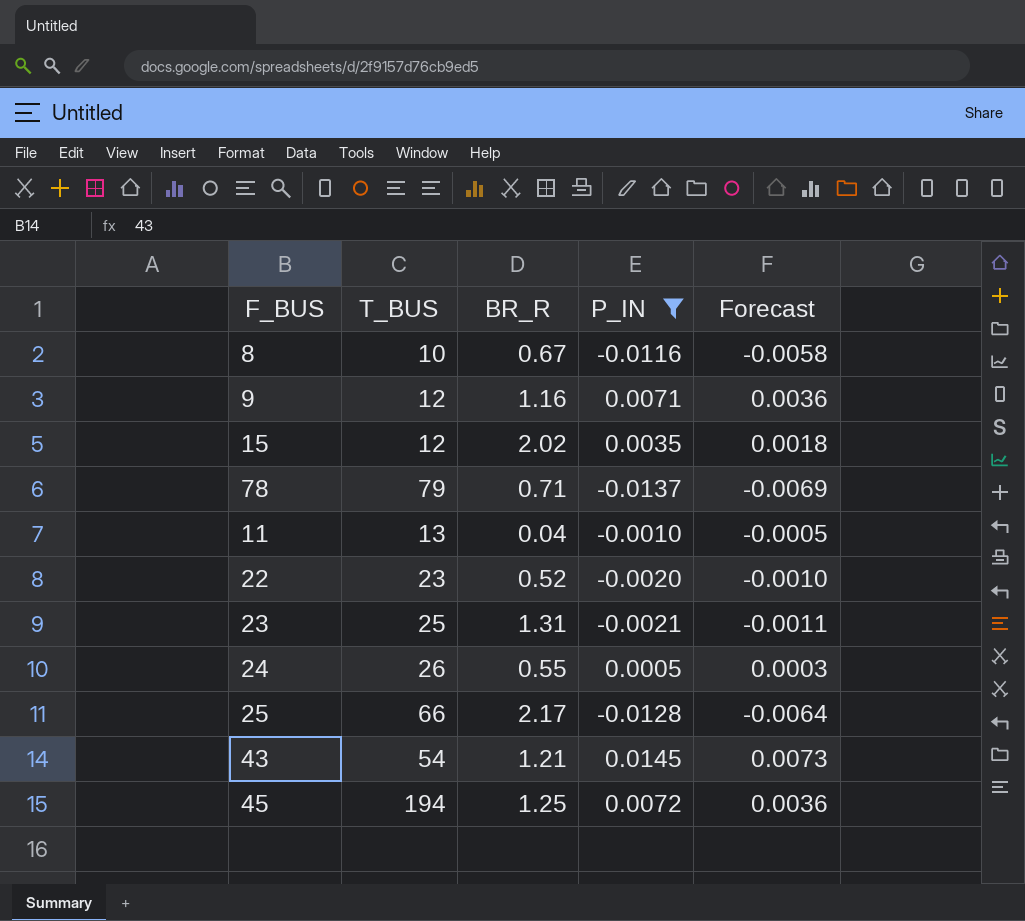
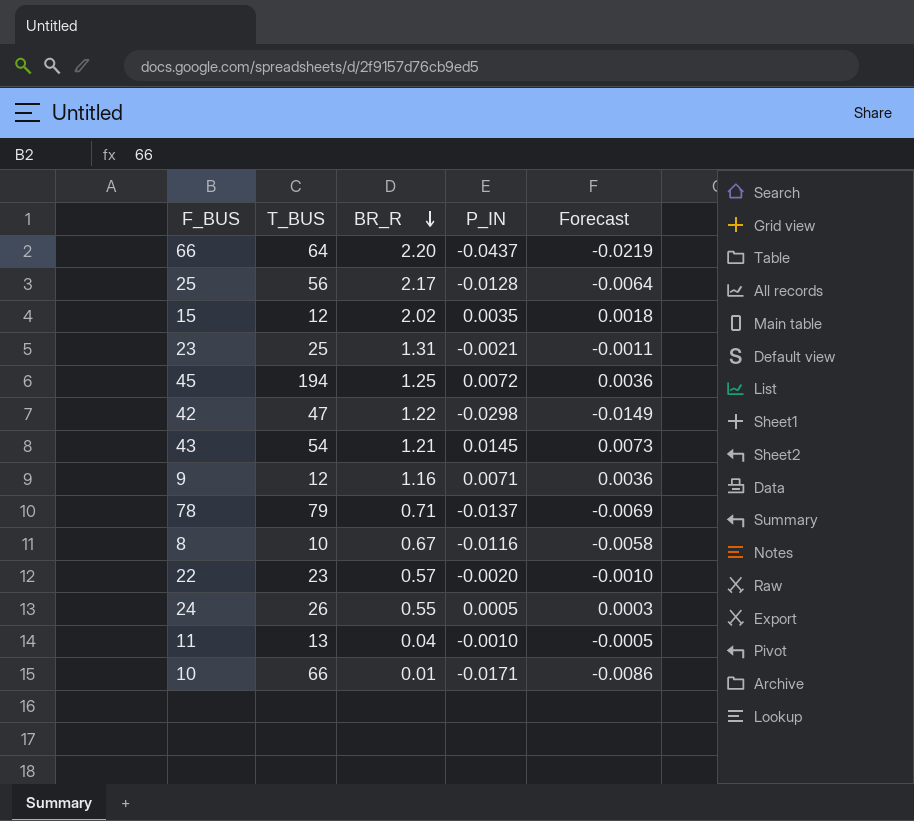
filter: P_IN >= -0.0137 -> none
row order: none -> BR_R descending
25 | T_BUS: 66 -> 56
22 | BR_R: 0.52 -> 0.57

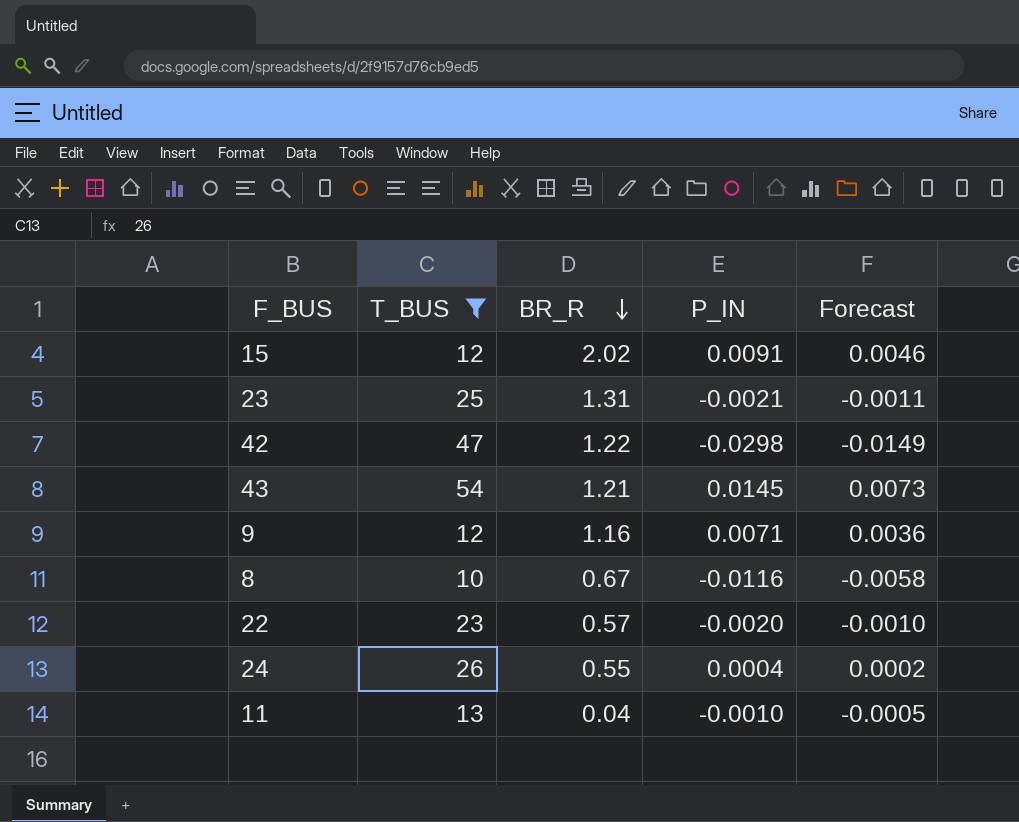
filter: none -> T_BUS <= 54
15 | P_IN: 0.0035 -> 0.0091
15 | Forecast: 0.0018 -> 0.0046
24 | P_IN: 0.0005 -> 0.0004
24 | Forecast: 0.0003 -> 0.0002

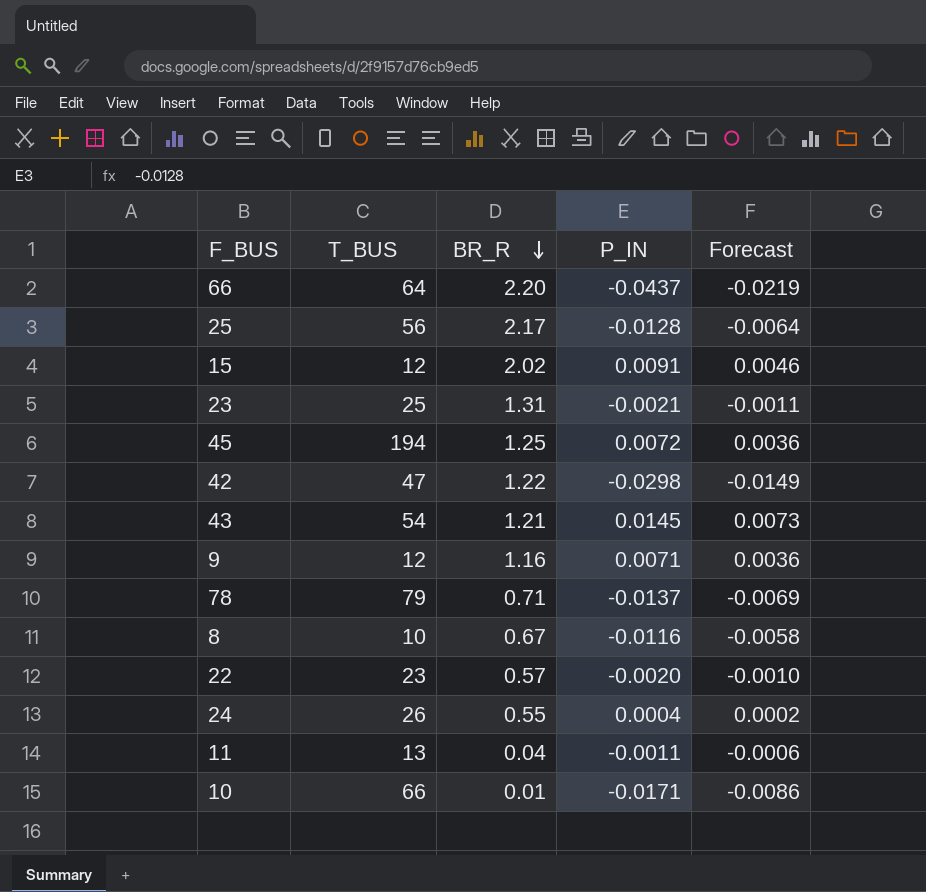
filter: T_BUS <= 54 -> none
11 | P_IN: -0.0010 -> -0.0011
11 | Forecast: -0.0005 -> -0.0006

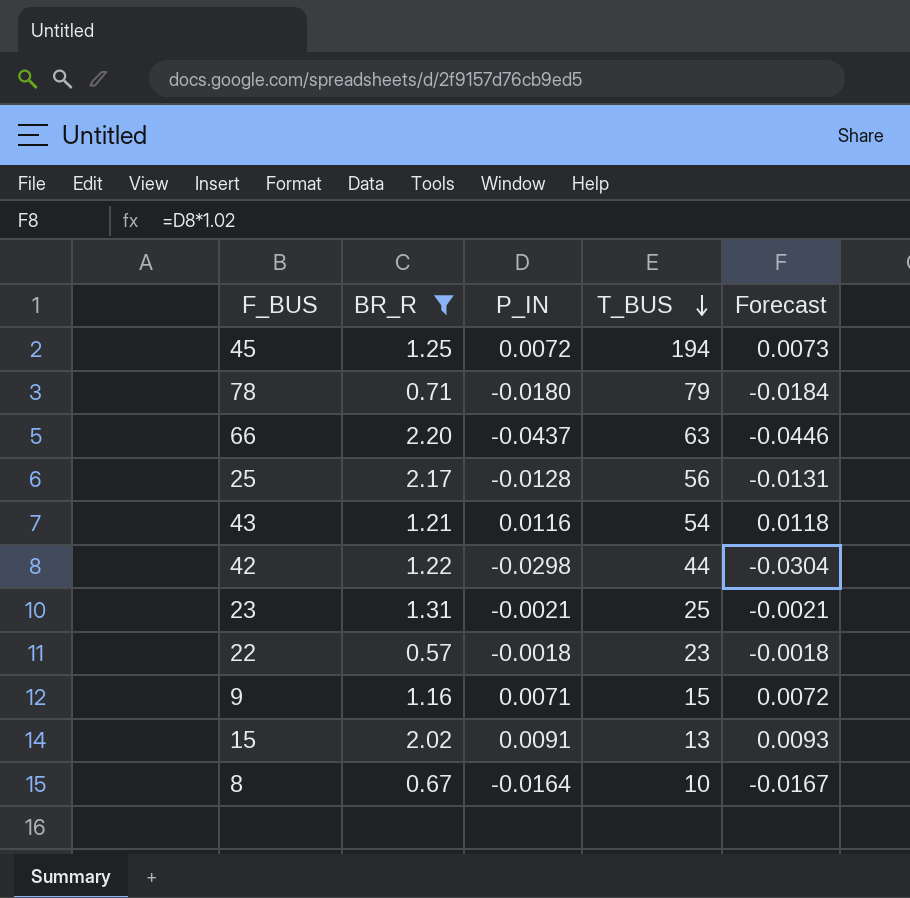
filter: none -> BR_R >= 0.57
row order: BR_R descending -> T_BUS descending
column T_BUS | position: 2 -> 4
column Forecast | formula: [P_IN] * 0.5 -> [P_IN] * 1.02
78 | P_IN: -0.0137 -> -0.0180
66 | T_BUS: 64 -> 63
43 | P_IN: 0.0145 -> 0.0116
42 | T_BUS: 47 -> 44
22 | P_IN: -0.0020 -> -0.0018
9 | T_BUS: 12 -> 15
15 | T_BUS: 12 -> 13
8 | P_IN: -0.0116 -> -0.0164

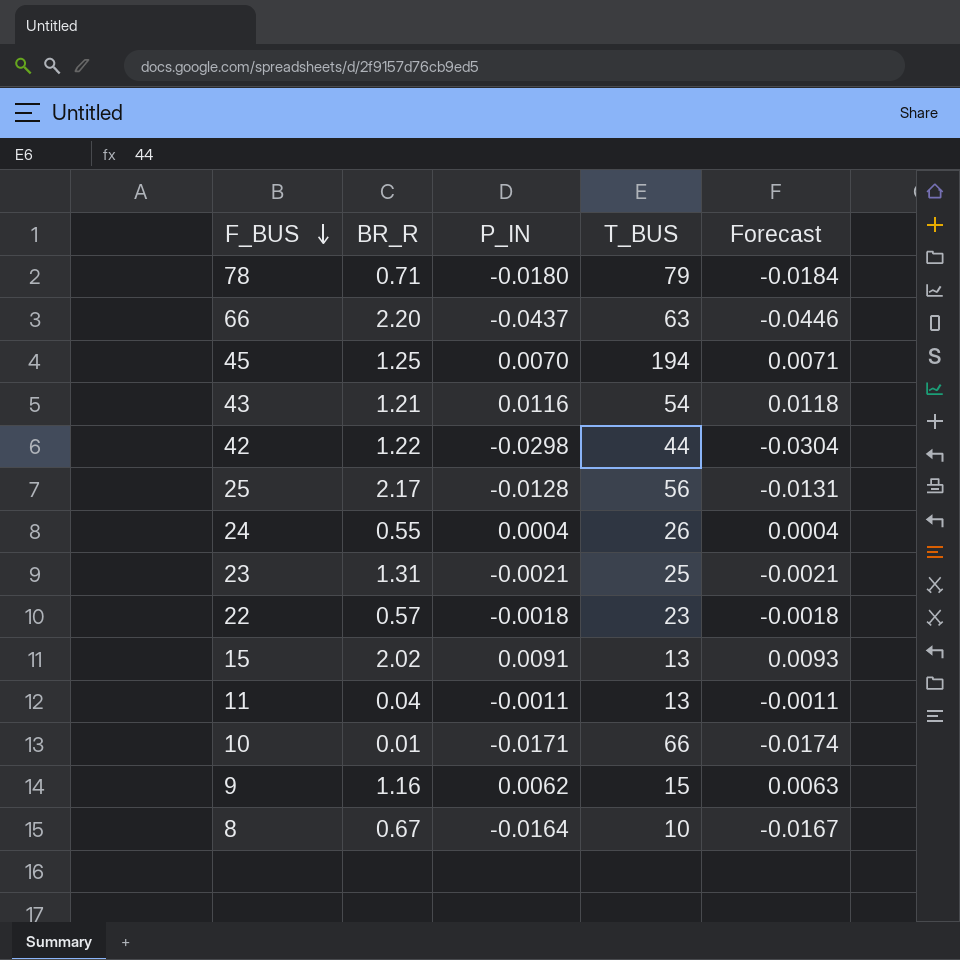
filter: BR_R >= 0.57 -> none
row order: T_BUS descending -> F_BUS descending
45 | P_IN: 0.0072 -> 0.0070
45 | Forecast: 0.0073 -> 0.0071
9 | P_IN: 0.0071 -> 0.0062
9 | Forecast: 0.0072 -> 0.0063

